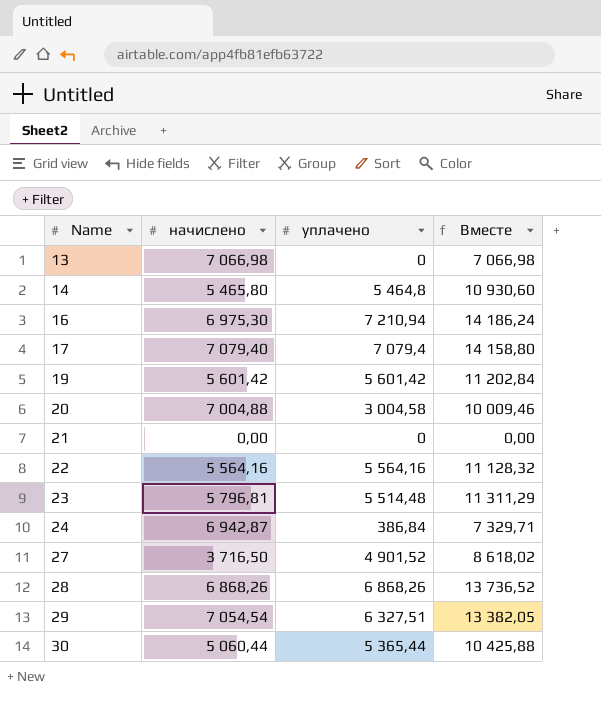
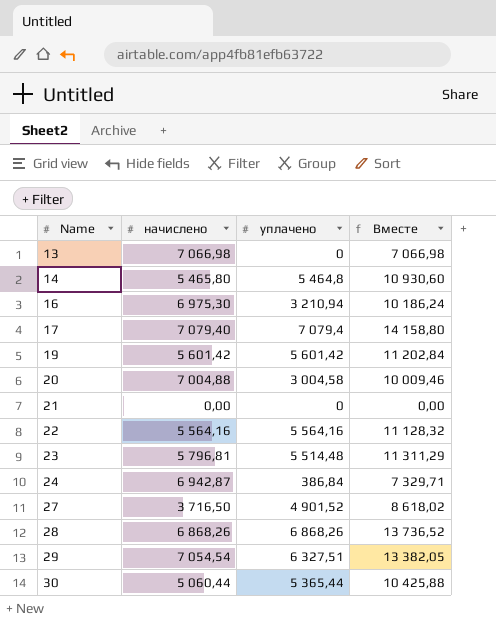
16 | уплачено: 7 210,94 -> 3 210,94
16 | Вместе: 14 186,24 -> 10 186,24

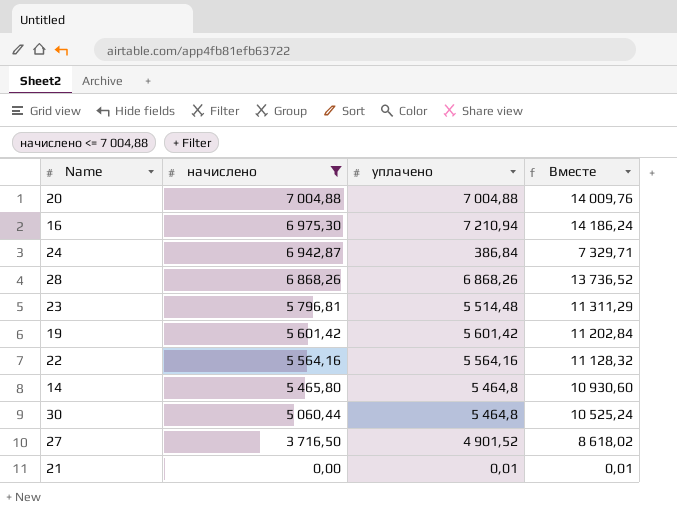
filter: none -> начислено <= 7 004,88
row order: Name ascending -> начислено descending
20 | уплачено: 3 004,58 -> 7 004,88
20 | Вместе: 10 009,46 -> 14 009,76
16 | уплачено: 3 210,94 -> 7 210,94
16 | Вместе: 10 186,24 -> 14 186,24
30 | уплачено: 5 365,44 -> 5 464,8
30 | Вместе: 10 425,88 -> 10 525,24
21 | уплачено: 0 -> 0,01
21 | Вместе: 0,00 -> 0,01

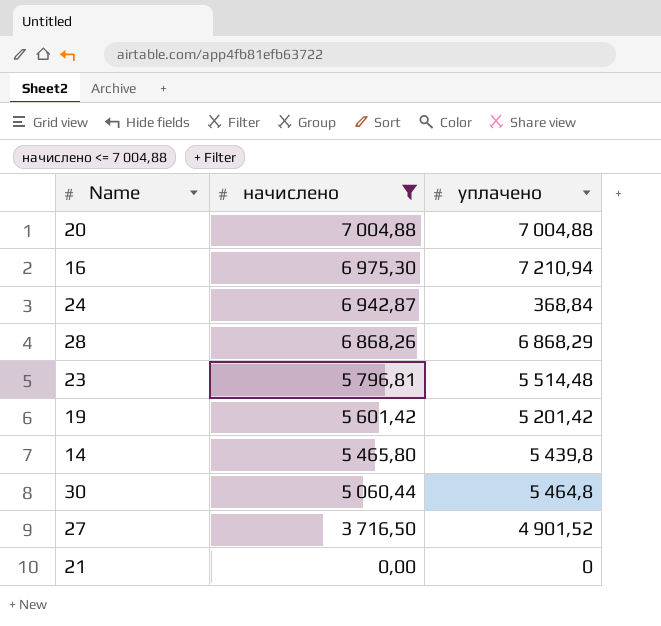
column Вместе | formula: [начислено] + [уплачено] -> none
row 22: 5 564,16 | 5 564,16 | 11 128,32 -> none
24 | уплачено: 386,84 -> 368,84
28 | уплачено: 6 868,26 -> 6 868,29
19 | уплачено: 5 601,42 -> 5 201,42
14 | уплачено: 5 464,8 -> 5 439,8
21 | уплачено: 0,01 -> 0

